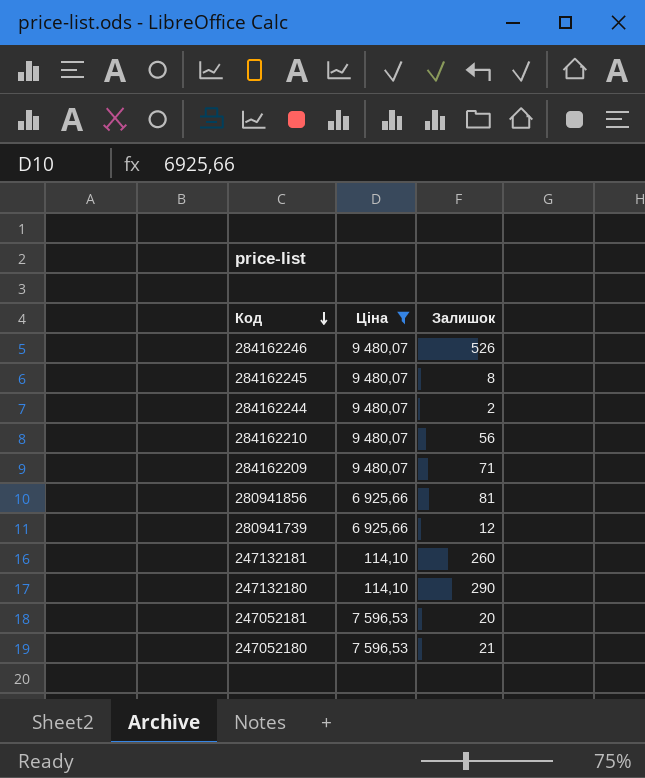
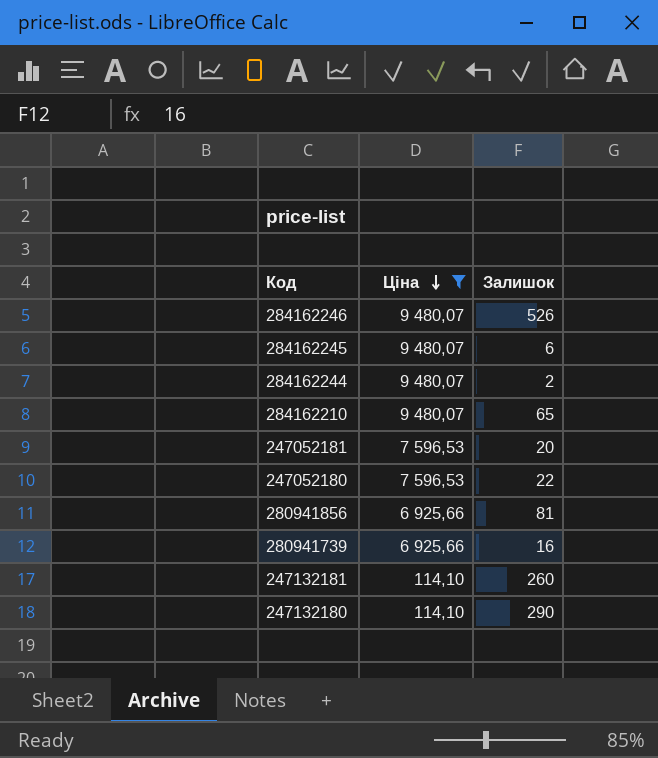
row order: Код descending -> Ціна descending
row 284162209: 9 480,07 | 71 -> none
284162245 | Залишок: 8 -> 6
284162210 | Залишок: 56 -> 65
247052180 | Залишок: 21 -> 22
280941739 | Залишок: 12 -> 16

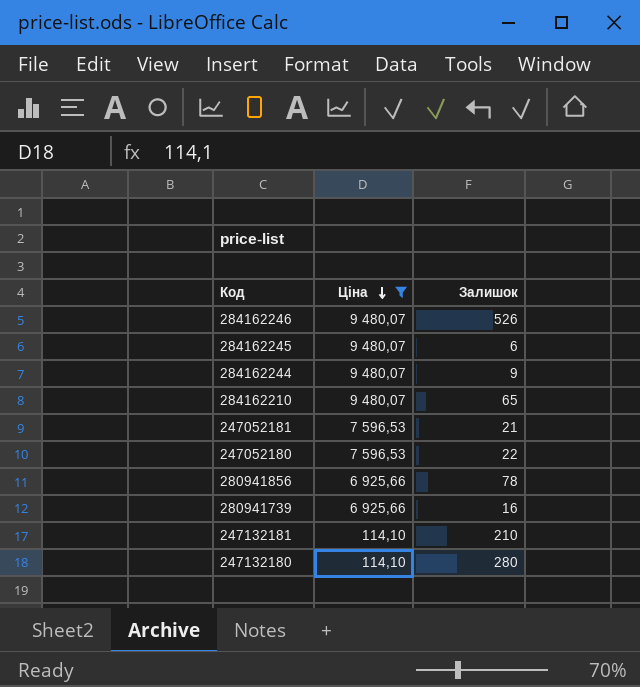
284162244 | Залишок: 2 -> 9
247052181 | Залишок: 20 -> 21
280941856 | Залишок: 81 -> 78
247132181 | Залишок: 260 -> 210
247132180 | Залишок: 290 -> 280

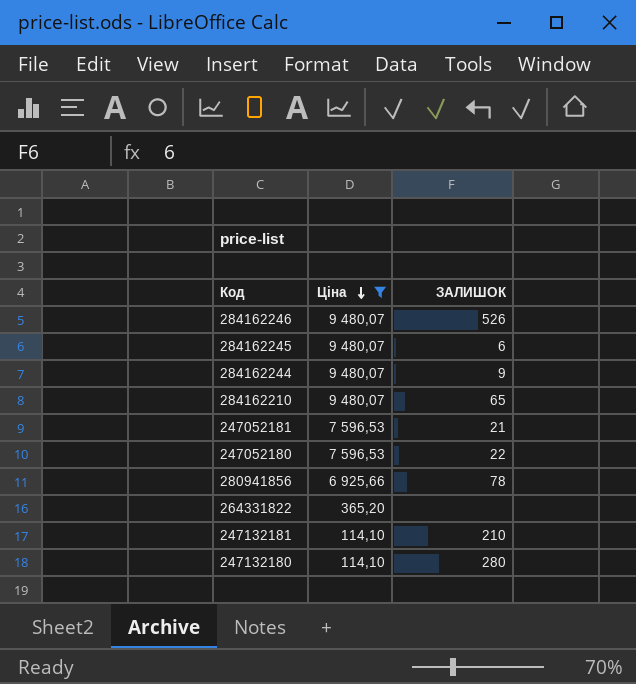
column name: Залишок -> ЗАЛИШОК
row 280941739: 6 925,66 | 16 -> none
row 264331822: none -> 365,20 | none

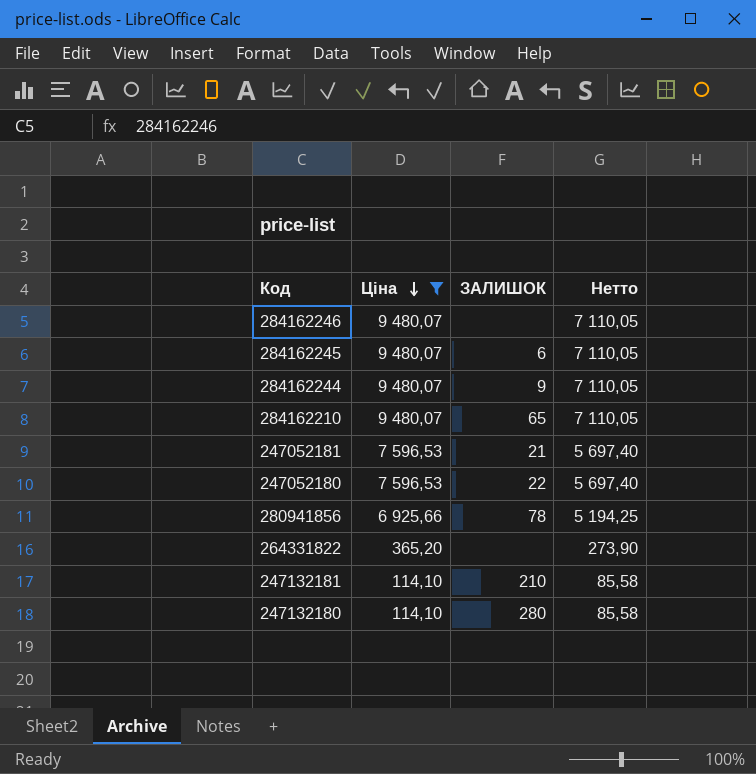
column Нетто | formula: none -> [Ціна] * 0,75
284162246 | ЗАЛИШОК: 526 -> none

